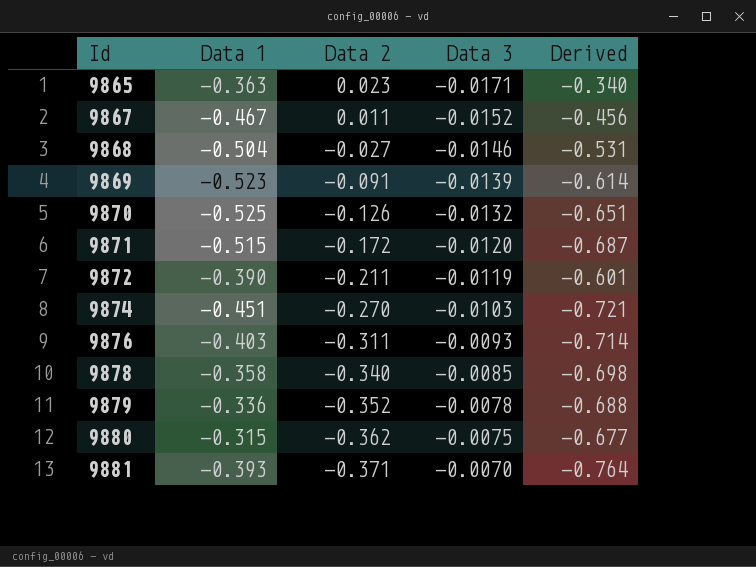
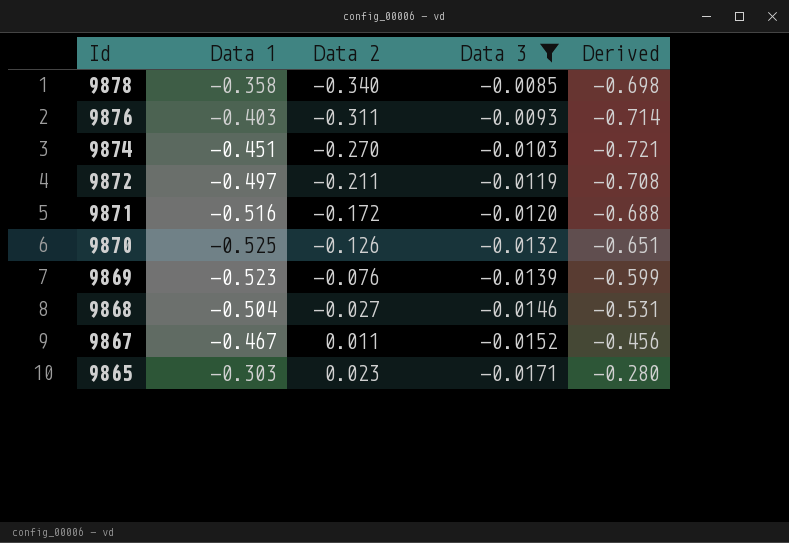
filter: none -> Data 3 <= -0.0085
row order: Id ascending -> Id descending
9872 | Data 1: -0.390 -> -0.497
9872 | Derived: -0.601 -> -0.708
9871 | Data 1: -0.515 -> -0.516
9871 | Derived: -0.687 -> -0.688
9869 | Data 2: -0.091 -> -0.076
9869 | Derived: -0.614 -> -0.599
9865 | Data 1: -0.363 -> -0.303
9865 | Derived: -0.340 -> -0.280

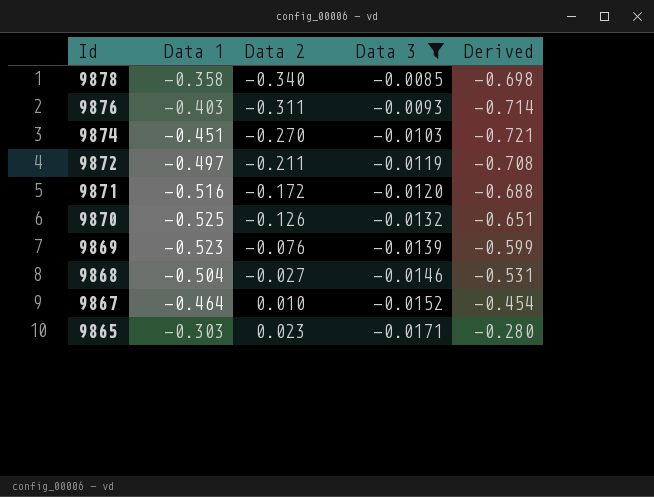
9867 | Data 1: -0.467 -> -0.464
9867 | Data 2: 0.011 -> 0.010
9867 | Derived: -0.456 -> -0.454

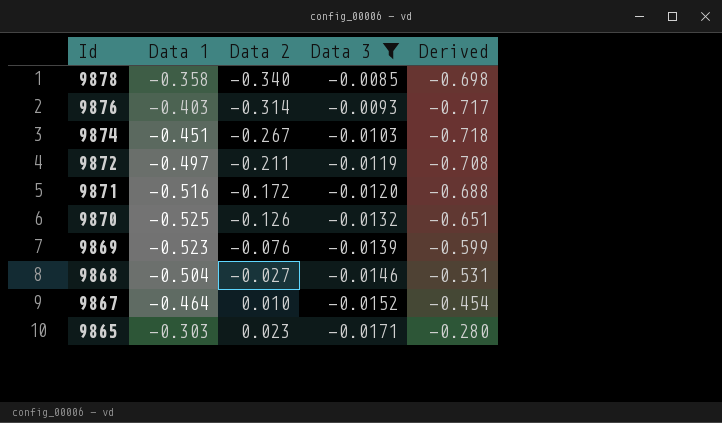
9876 | Data 2: -0.311 -> -0.314
9876 | Derived: -0.714 -> -0.717
9874 | Data 2: -0.270 -> -0.267
9874 | Derived: -0.721 -> -0.718

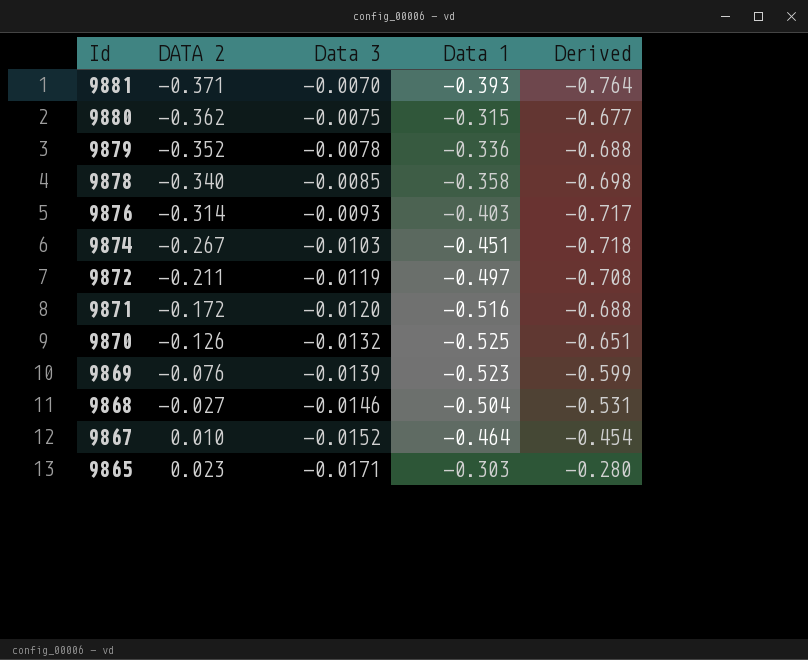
filter: Data 3 <= -0.0085 -> none
column name: Data 2 -> DATA 2
column Data 1 | position: 2 -> 4

